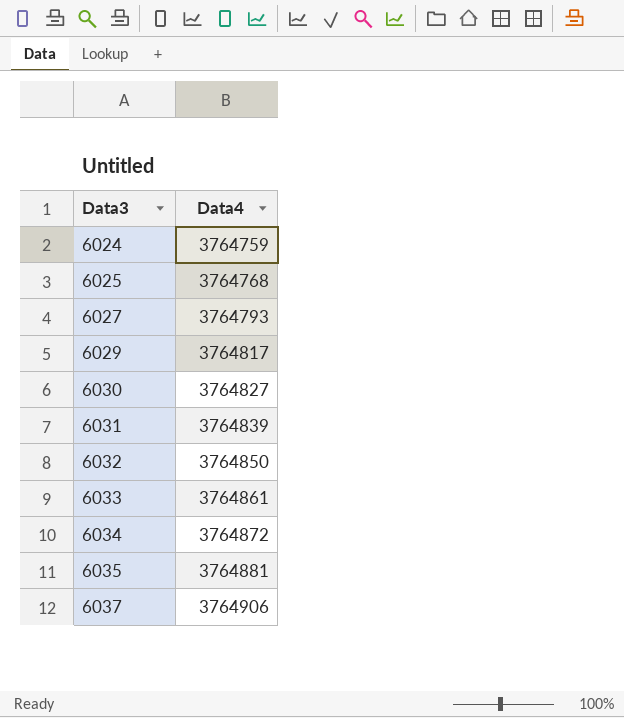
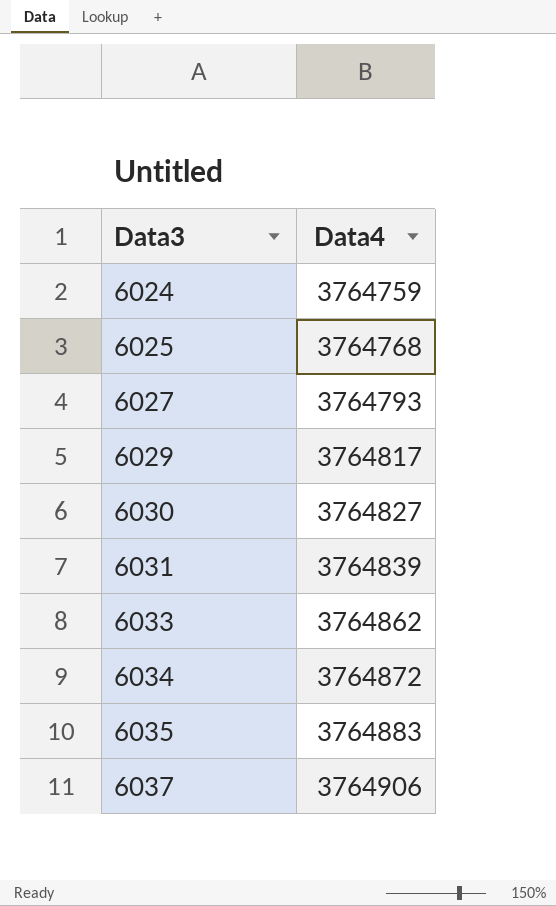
row 6032: 3764850 -> none
6033 | Data4: 3764861 -> 3764862
6035 | Data4: 3764881 -> 3764883

